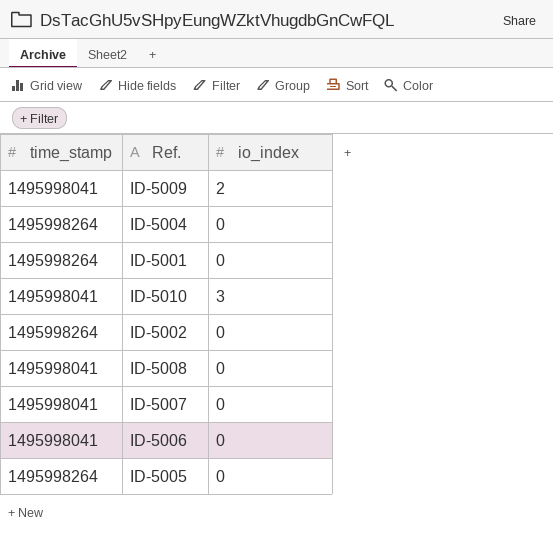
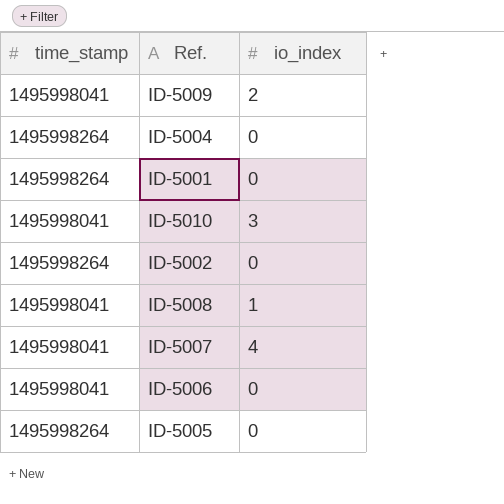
ID-5008 | io_index: 0 -> 1
ID-5007 | io_index: 0 -> 4

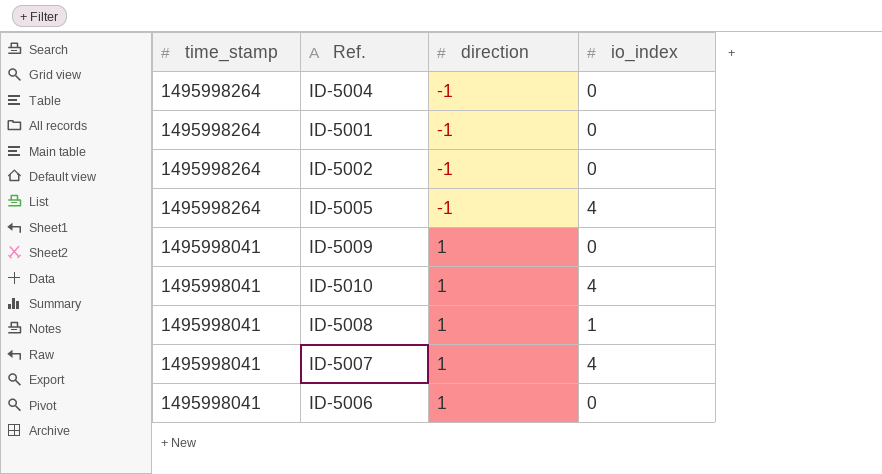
row order: none -> time_stamp descending
column direction | position: none -> 3
ID-5005 | io_index: 0 -> 4
ID-5009 | io_index: 2 -> 0
ID-5010 | io_index: 3 -> 4

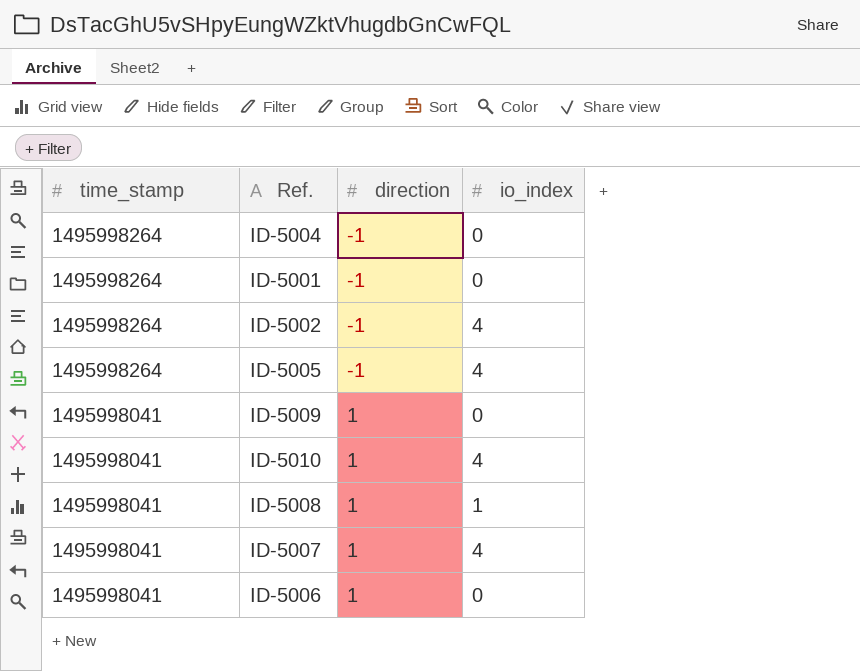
ID-5002 | io_index: 0 -> 4

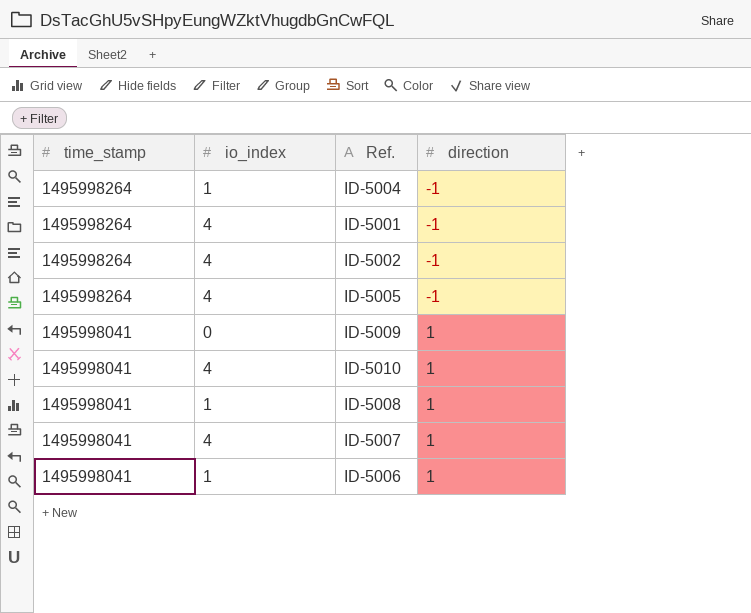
column io_index | position: 4 -> 2
ID-5004 | io_index: 0 -> 1
ID-5001 | io_index: 0 -> 4
ID-5006 | io_index: 0 -> 1

